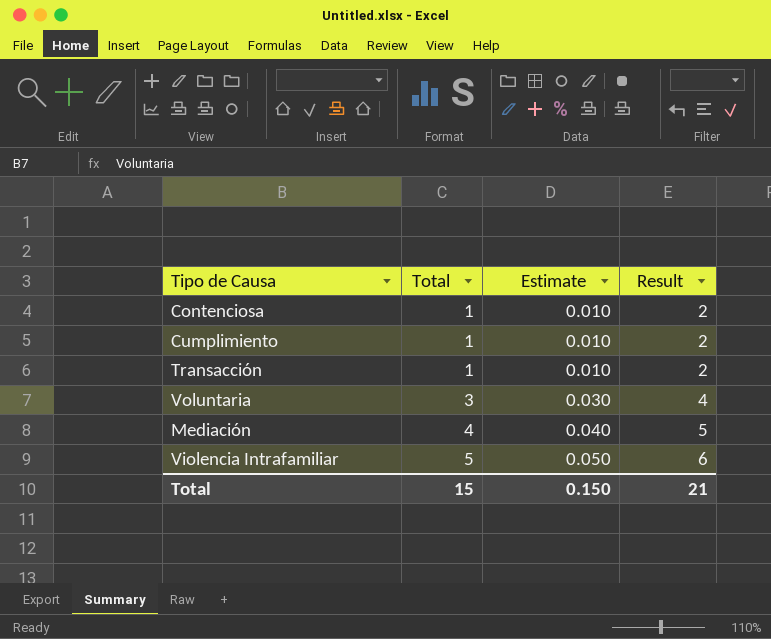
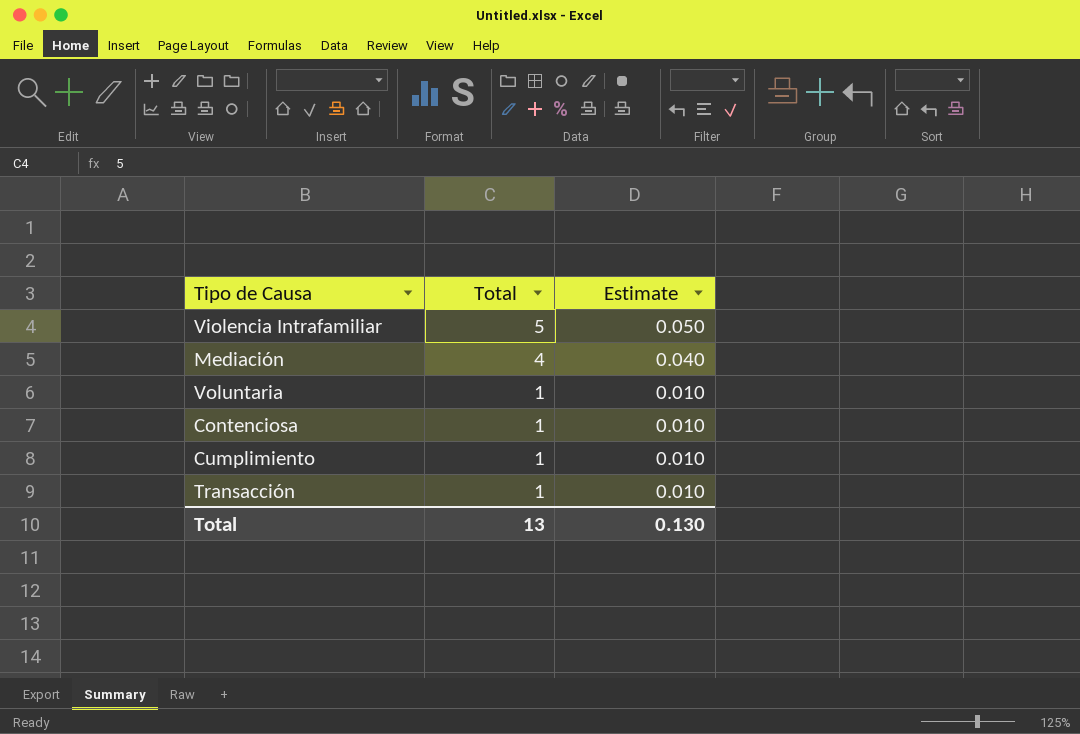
row order: Total ascending -> Total descending
column Result | formula: [Total] + 1 -> none
Voluntaria | Total: 3 -> 1
Voluntaria | Estimate: 0.030 -> 0.010
Total | Total: 15 -> 13
Total | Estimate: 0.150 -> 0.130

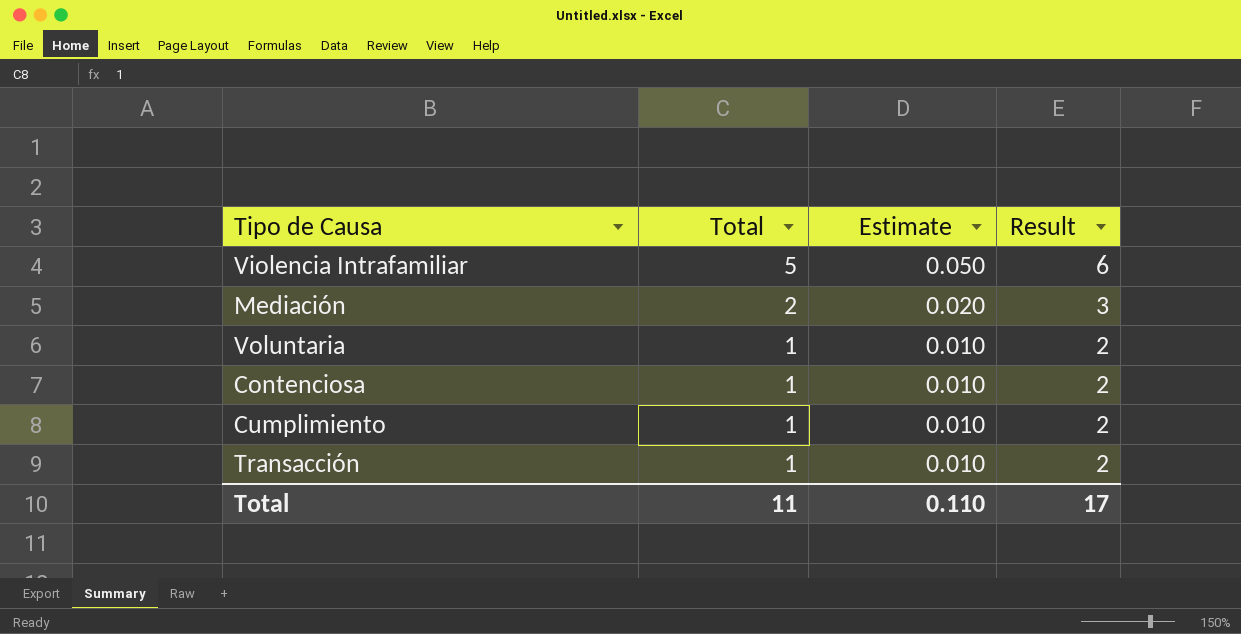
column Result | formula: none -> [Total] + 1
Mediación | Total: 4 -> 2
Mediación | Estimate: 0.040 -> 0.020
Total | Total: 13 -> 11
Total | Estimate: 0.130 -> 0.110

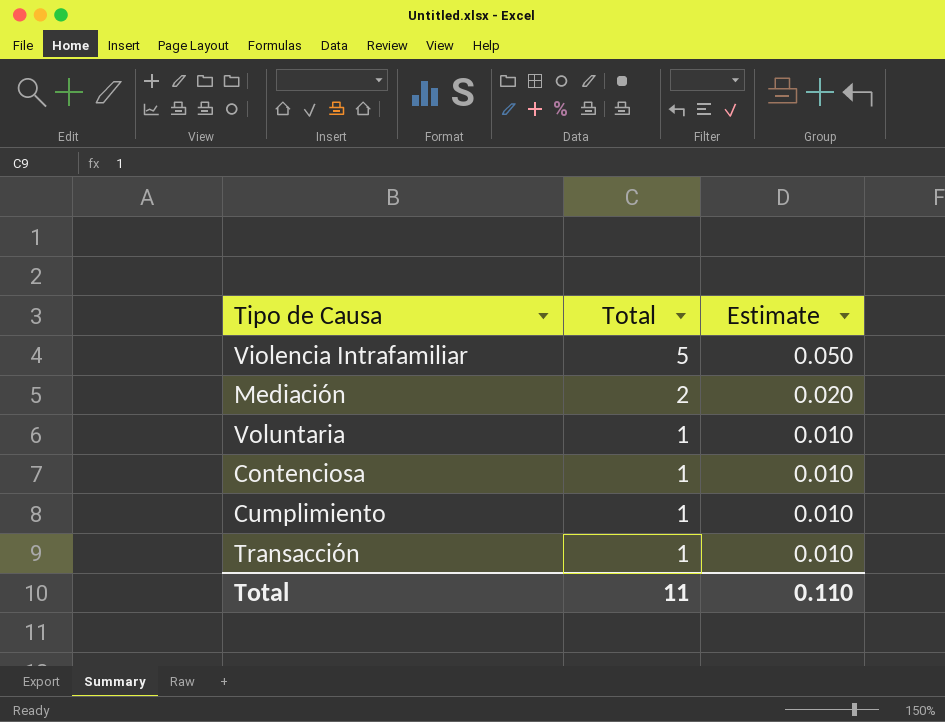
column Result | formula: [Total] + 1 -> none

